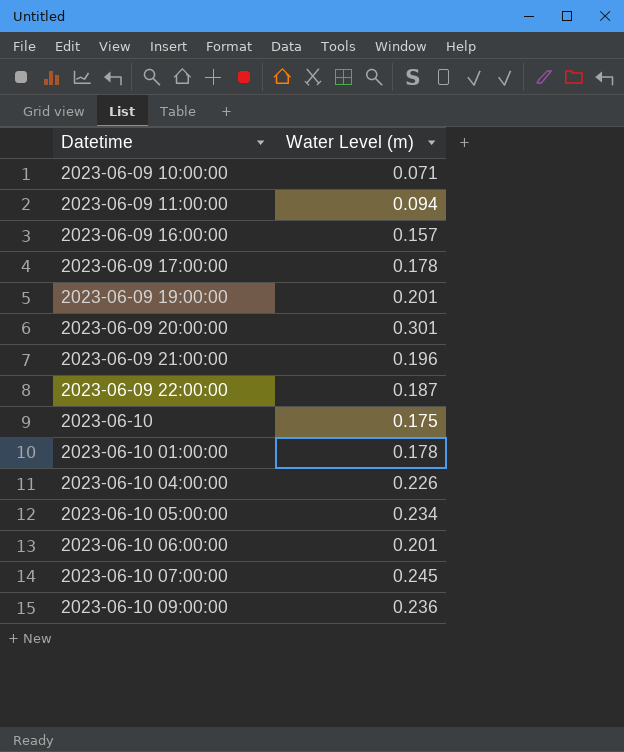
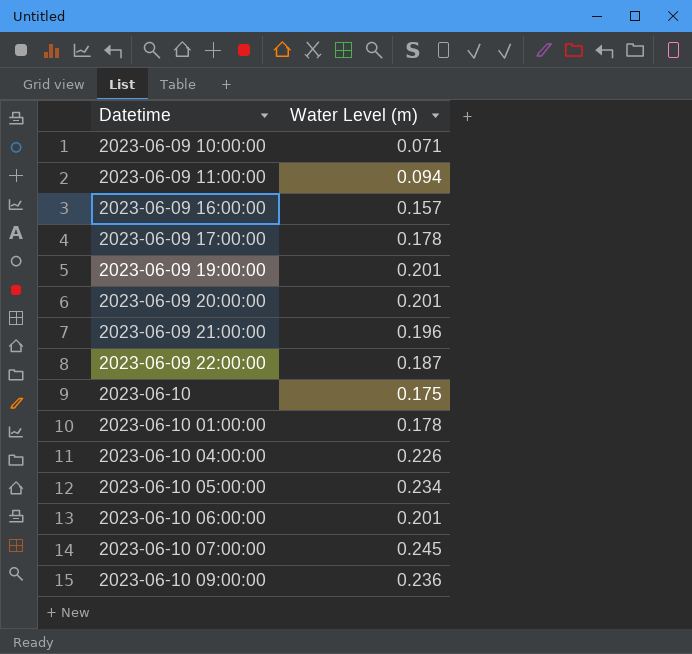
2023-06-09 20:00:00 | Water Level (m): 0.301 -> 0.201

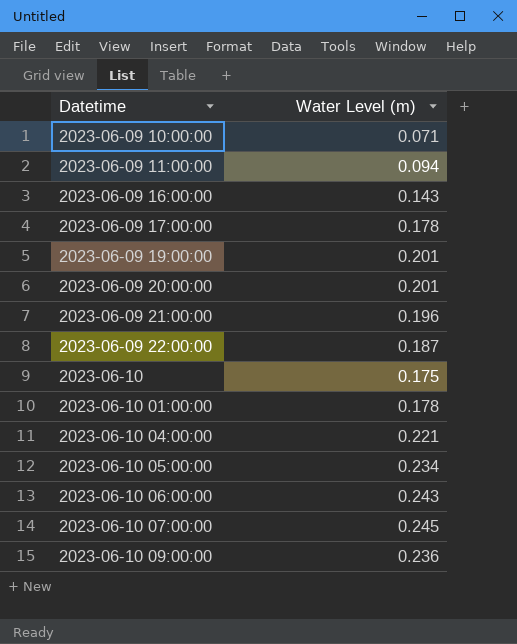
2023-06-09 16:00:00 | Water Level (m): 0.157 -> 0.143
2023-06-10 04:00:00 | Water Level (m): 0.226 -> 0.221
2023-06-10 06:00:00 | Water Level (m): 0.201 -> 0.243

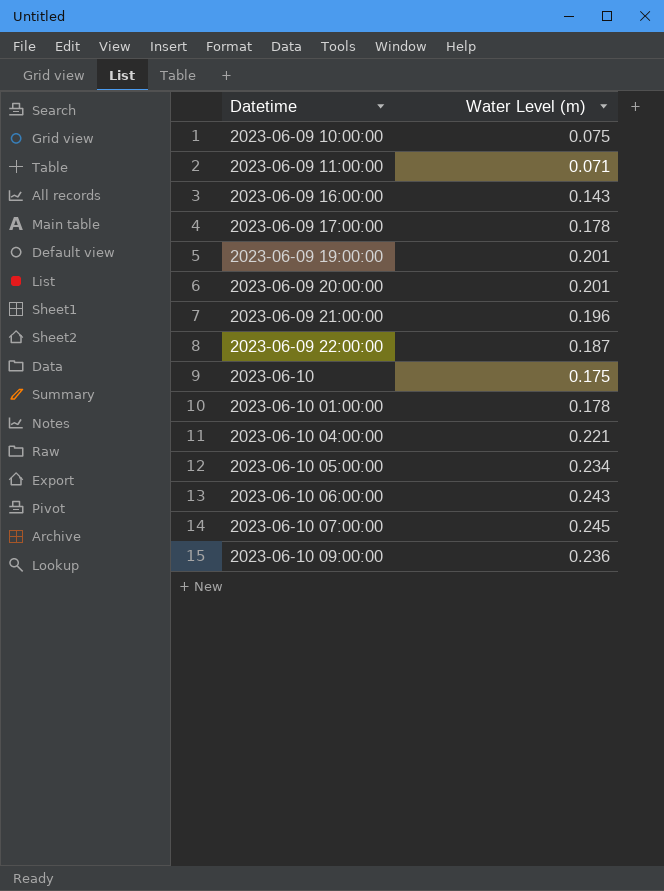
2023-06-09 10:00:00 | Water Level (m): 0.071 -> 0.075
2023-06-09 11:00:00 | Water Level (m): 0.094 -> 0.071

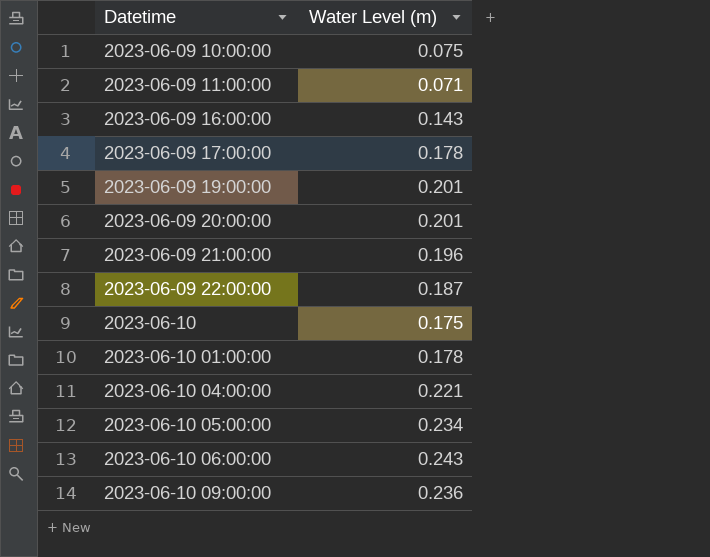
row 2023-06-10 07:00:00: 0.245 -> none

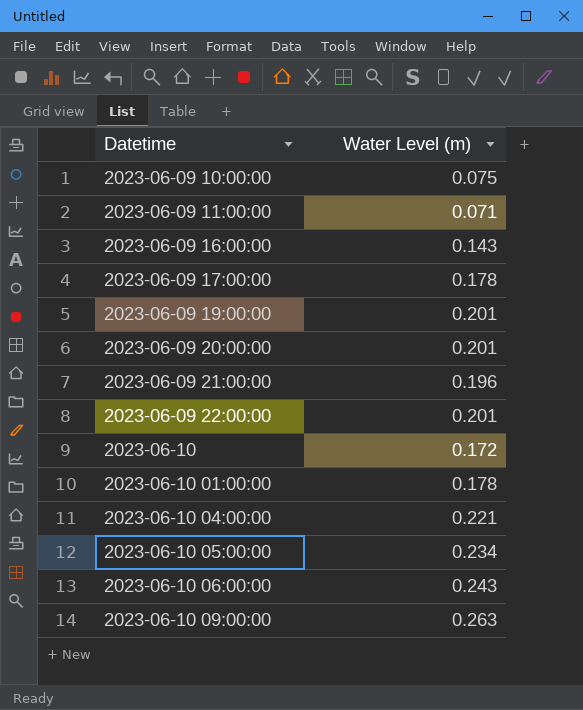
2023-06-09 22:00:00 | Water Level (m): 0.187 -> 0.201
2023-06-10 | Water Level (m): 0.175 -> 0.172
2023-06-10 09:00:00 | Water Level (m): 0.236 -> 0.263

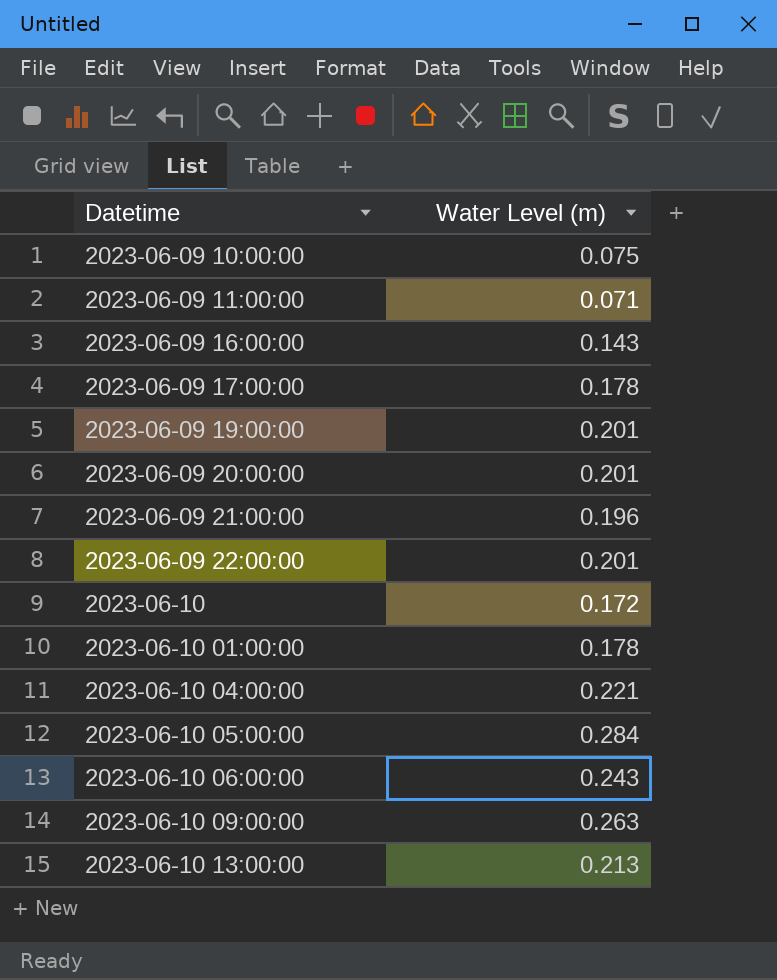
2023-06-10 05:00:00 | Water Level (m): 0.234 -> 0.284
row 2023-06-10 13:00:00: none -> 0.213

